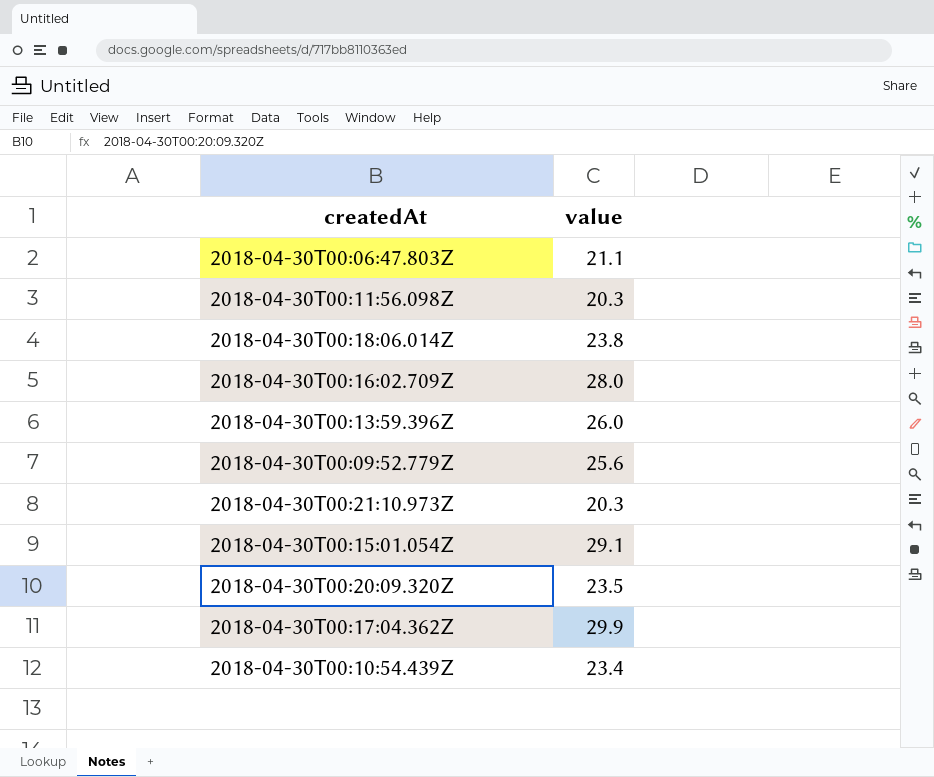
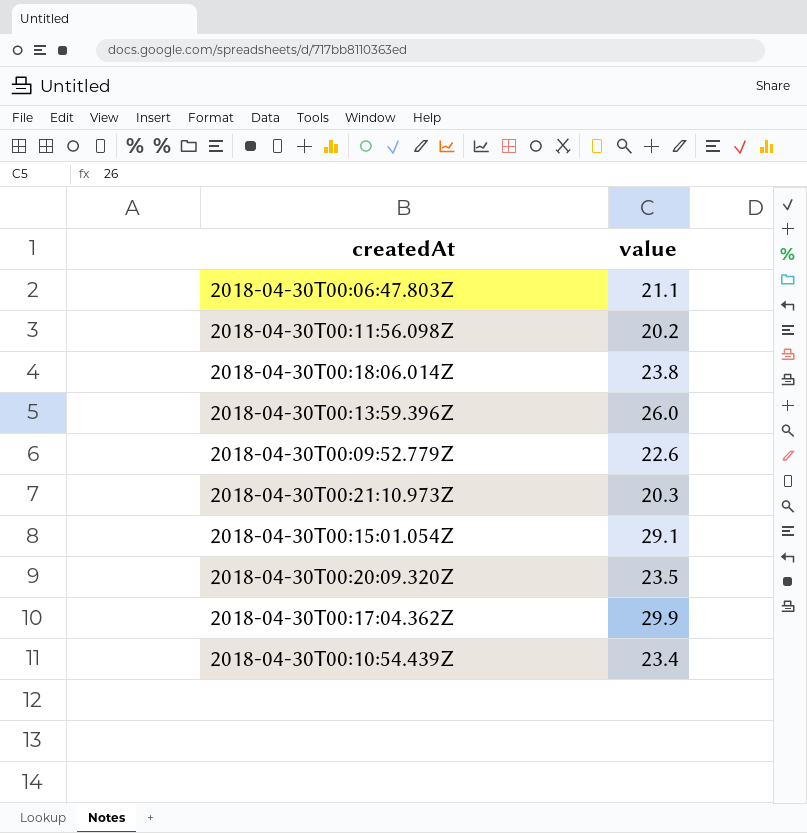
row 2018-04-30T00:16:02.709Z: 28.0 -> none
2018-04-30T00:11:56.098Z | value: 20.3 -> 20.2
2018-04-30T00:09:52.779Z | value: 25.6 -> 22.6

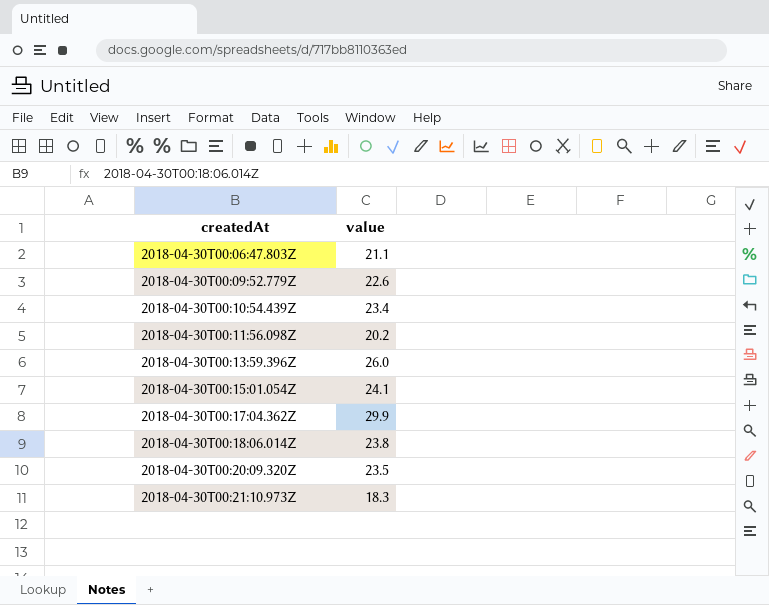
row order: none -> createdAt ascending
2018-04-30T00:15:01.054Z | value: 29.1 -> 24.1
2018-04-30T00:21:10.973Z | value: 20.3 -> 18.3

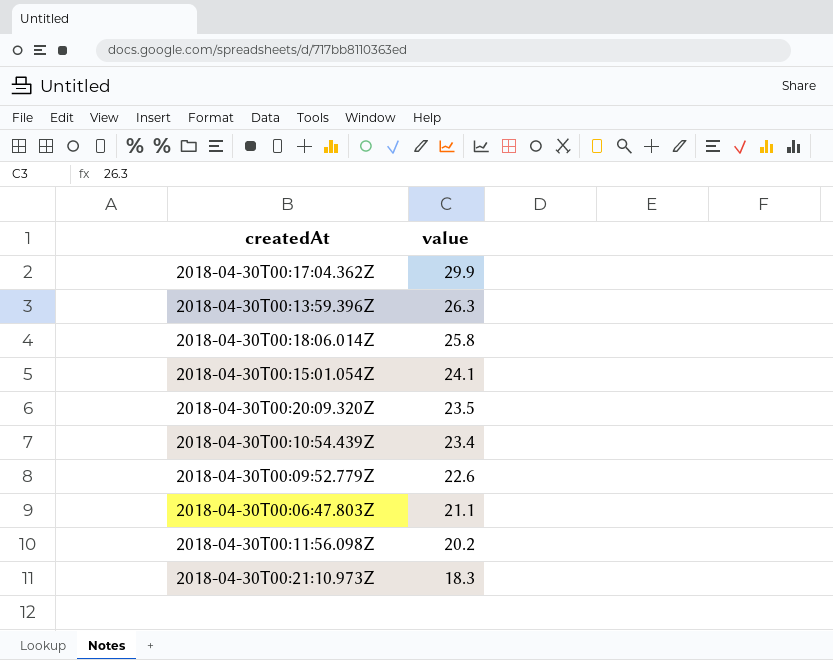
row order: createdAt ascending -> value descending
2018-04-30T00:13:59.396Z | value: 26.0 -> 26.3
2018-04-30T00:18:06.014Z | value: 23.8 -> 25.8

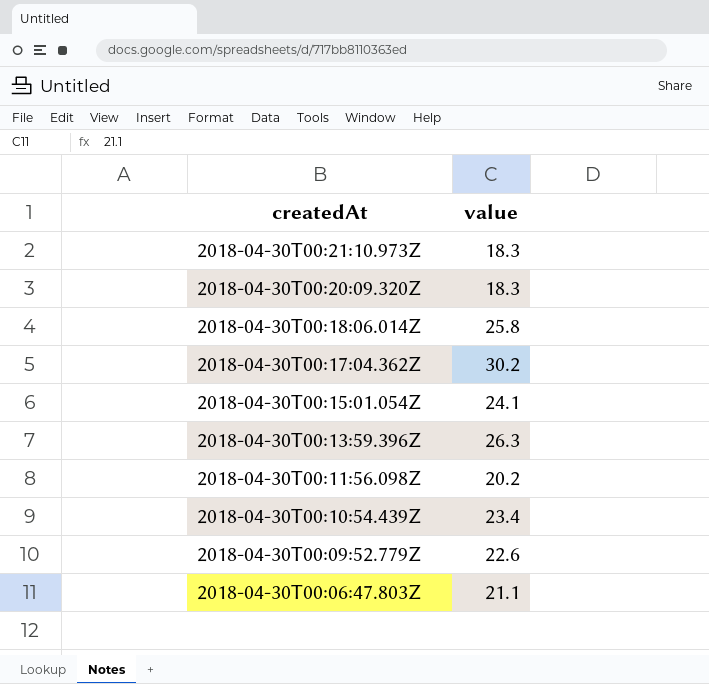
row order: value descending -> createdAt descending
2018-04-30T00:20:09.320Z | value: 23.5 -> 18.3
2018-04-30T00:17:04.362Z | value: 29.9 -> 30.2

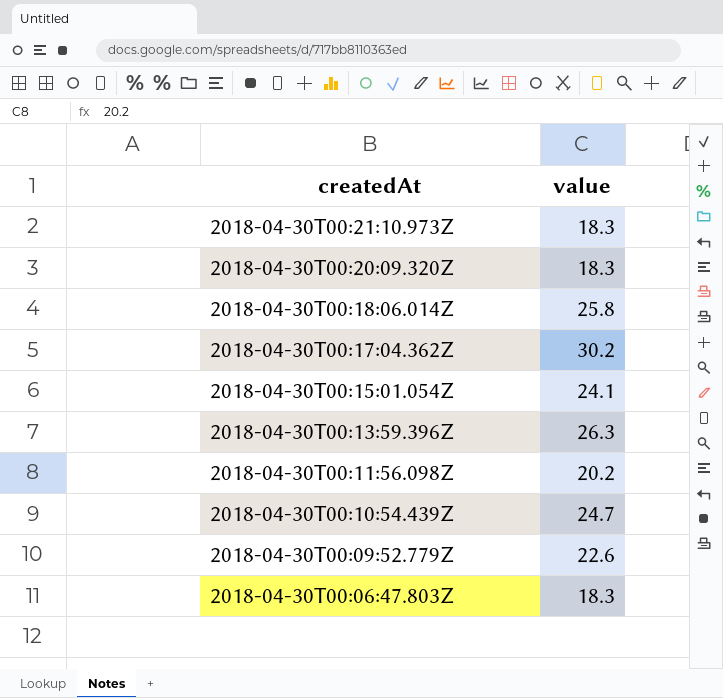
2018-04-30T00:10:54.439Z | value: 23.4 -> 24.7
2018-04-30T00:06:47.803Z | value: 21.1 -> 18.3

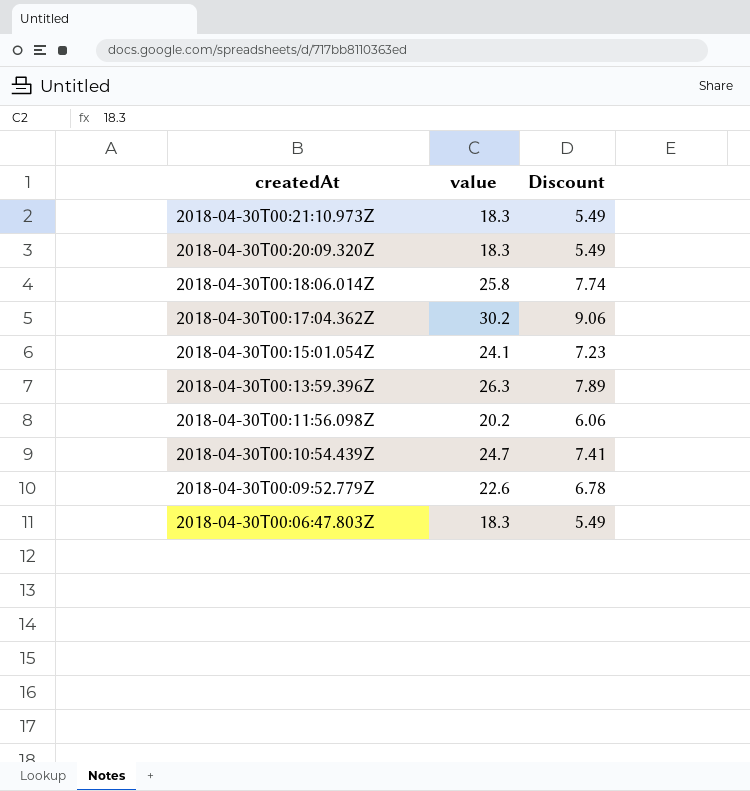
column Discount | formula: none -> [value] * 0.3

